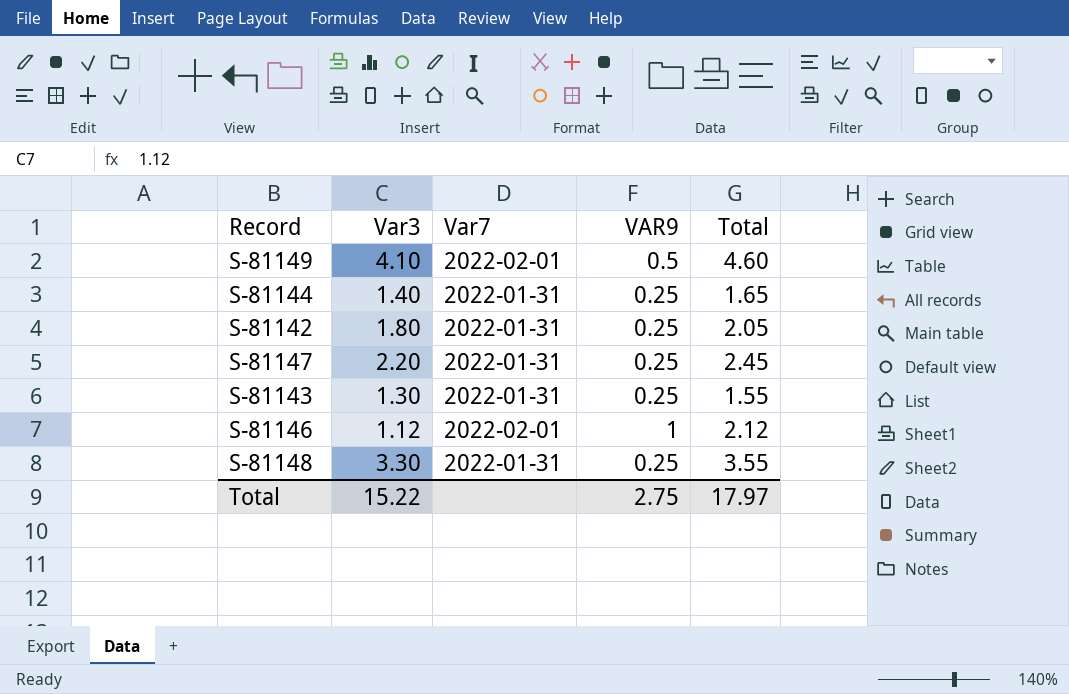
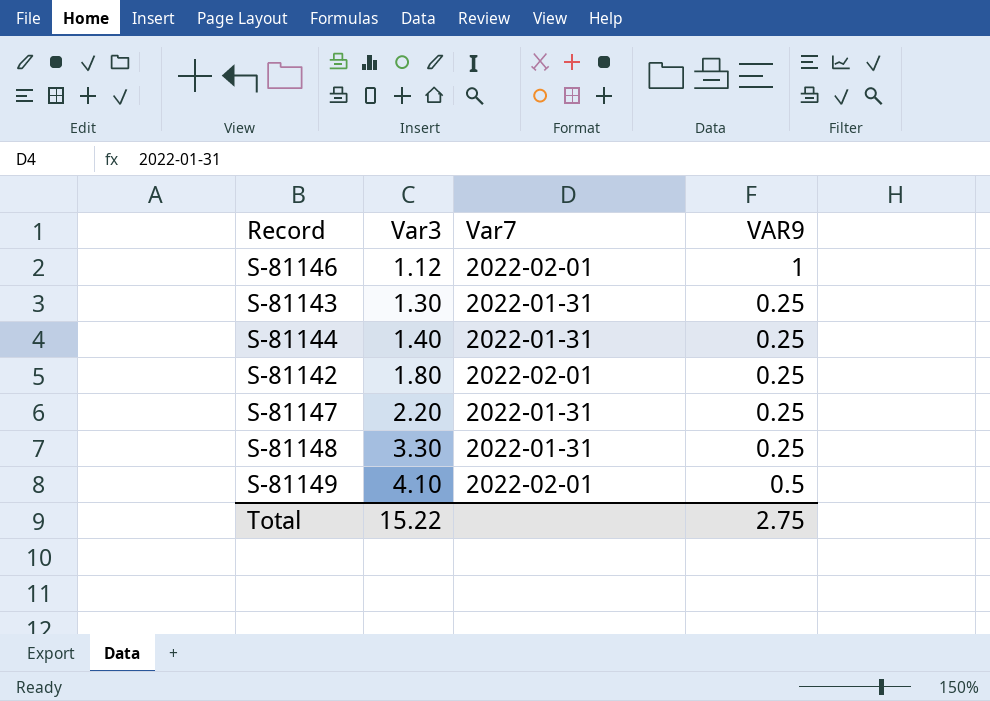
row order: none -> Var3 ascending
column Total | formula: [Var3] + [VAR9] -> none
S-81142 | Var7: 2022-01-31 -> 2022-02-01

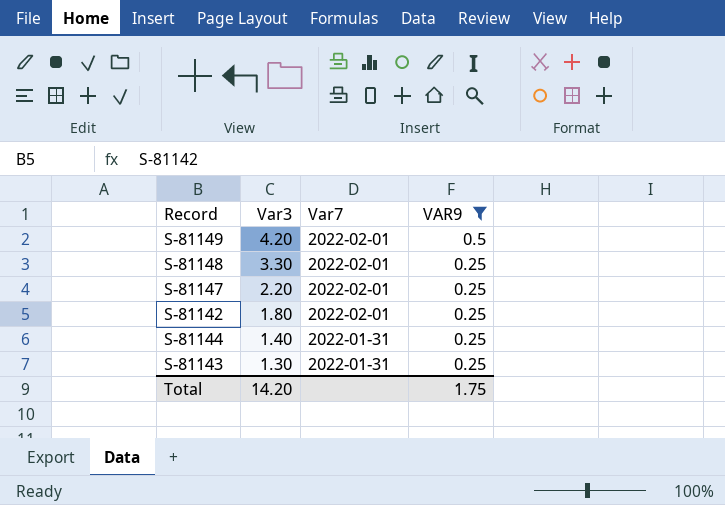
filter: none -> VAR9 != 1
row order: Var3 ascending -> Var3 descending
S-81149 | Var3: 4.10 -> 4.20
S-81148 | Var7: 2022-01-31 -> 2022-02-01
S-81147 | Var7: 2022-01-31 -> 2022-02-01
Total | Var3: 15.22 -> 14.20
Total | VAR9: 2.75 -> 1.75

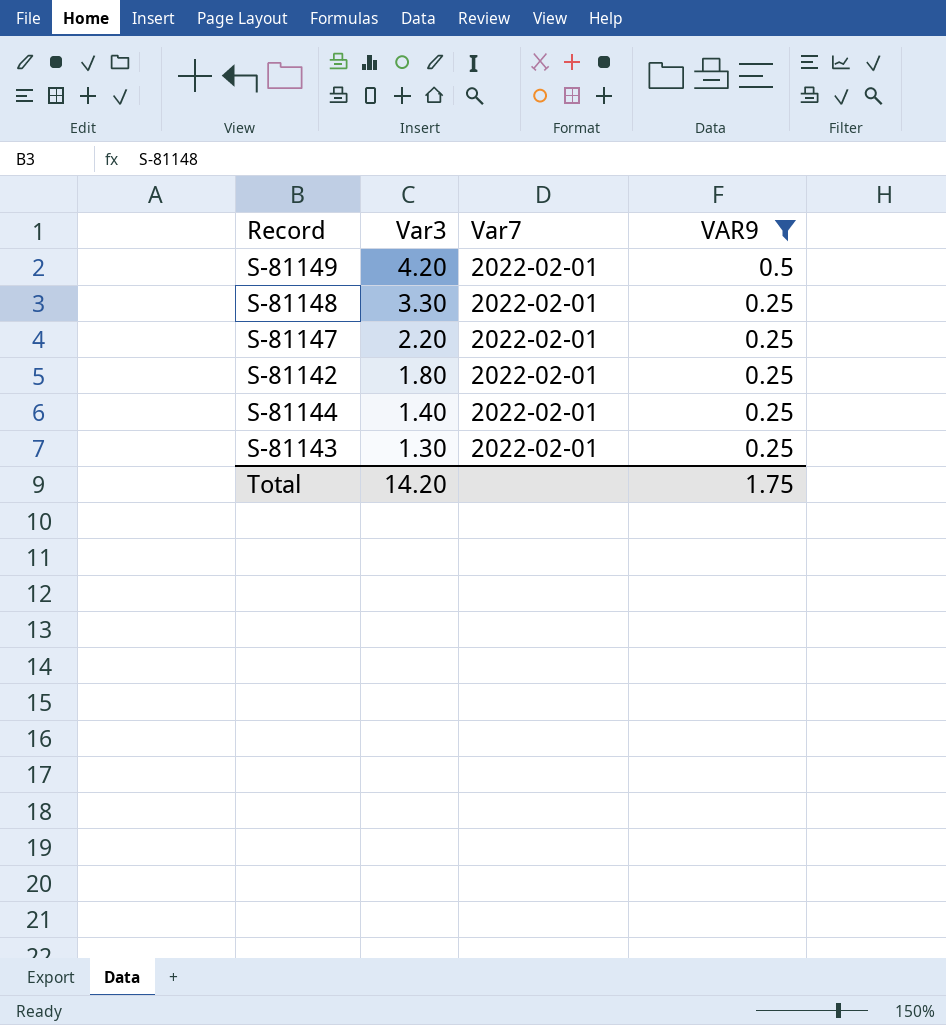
S-81144 | Var7: 2022-01-31 -> 2022-02-01
S-81143 | Var7: 2022-01-31 -> 2022-02-01

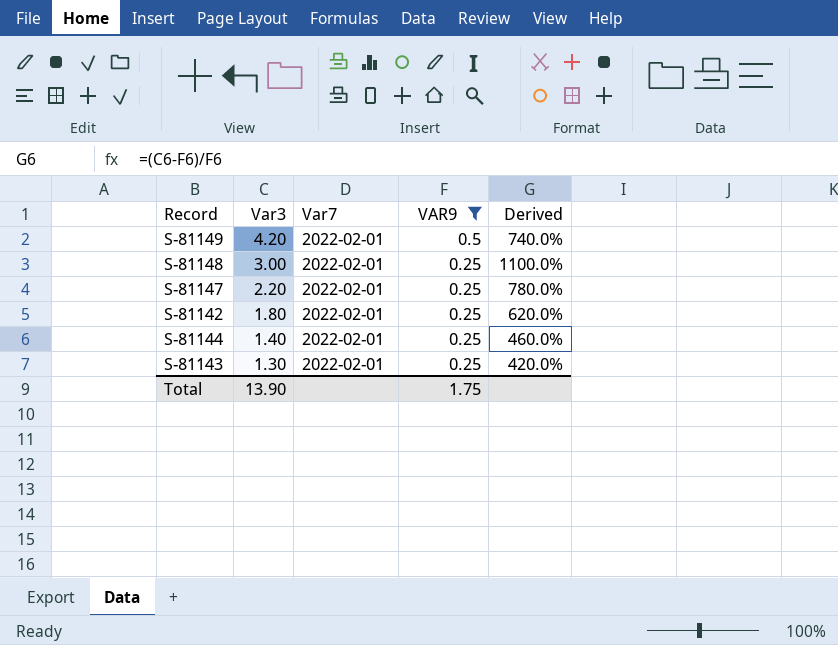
column Derived | formula: none -> ([Var3] - [VAR9]) / [VAR9]
S-81148 | Var3: 3.30 -> 3.00
Total | Var3: 14.20 -> 13.90

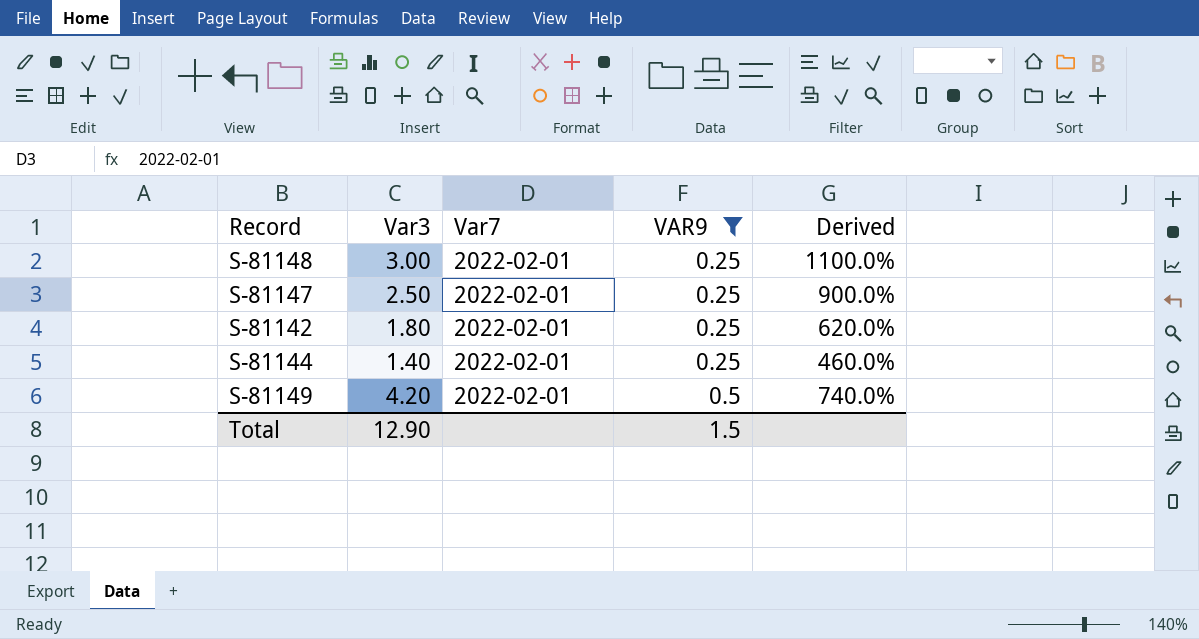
row order: Var3 descending -> VAR9 ascending
row S-81143: 1.30 | 2022-02-01 | 0.25 | 420.0% -> none
S-81147 | Var3: 2.20 -> 2.50
S-81147 | Derived: 780.0% -> 900.0%
Total | Var3: 13.90 -> 12.90
Total | VAR9: 1.75 -> 1.5

